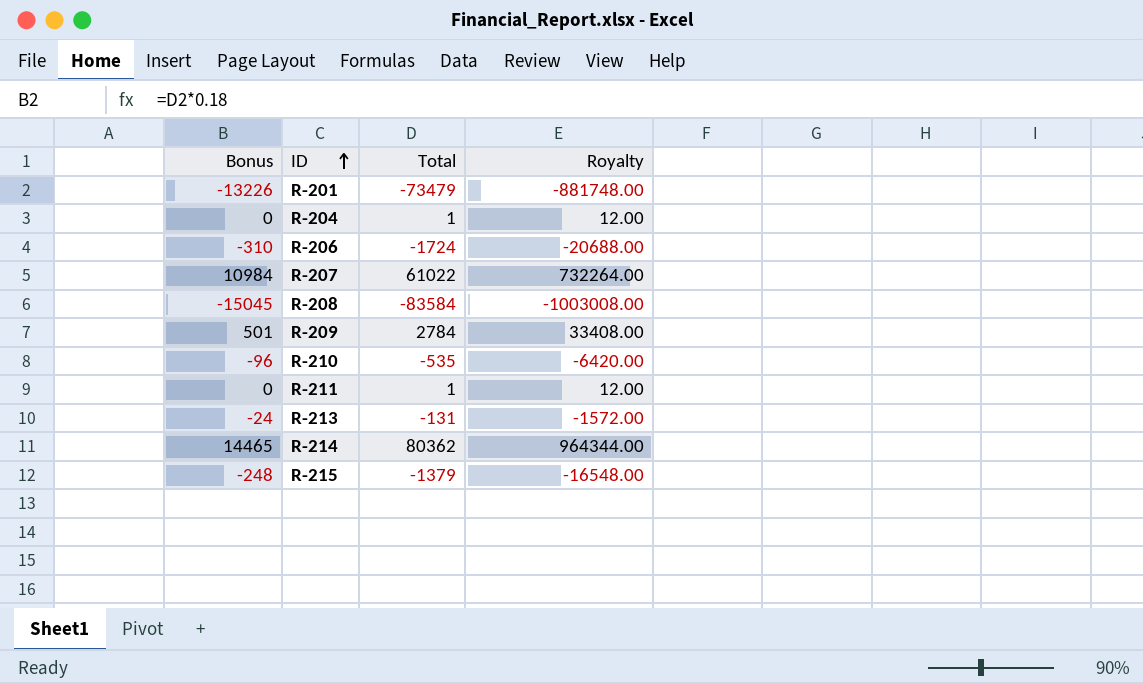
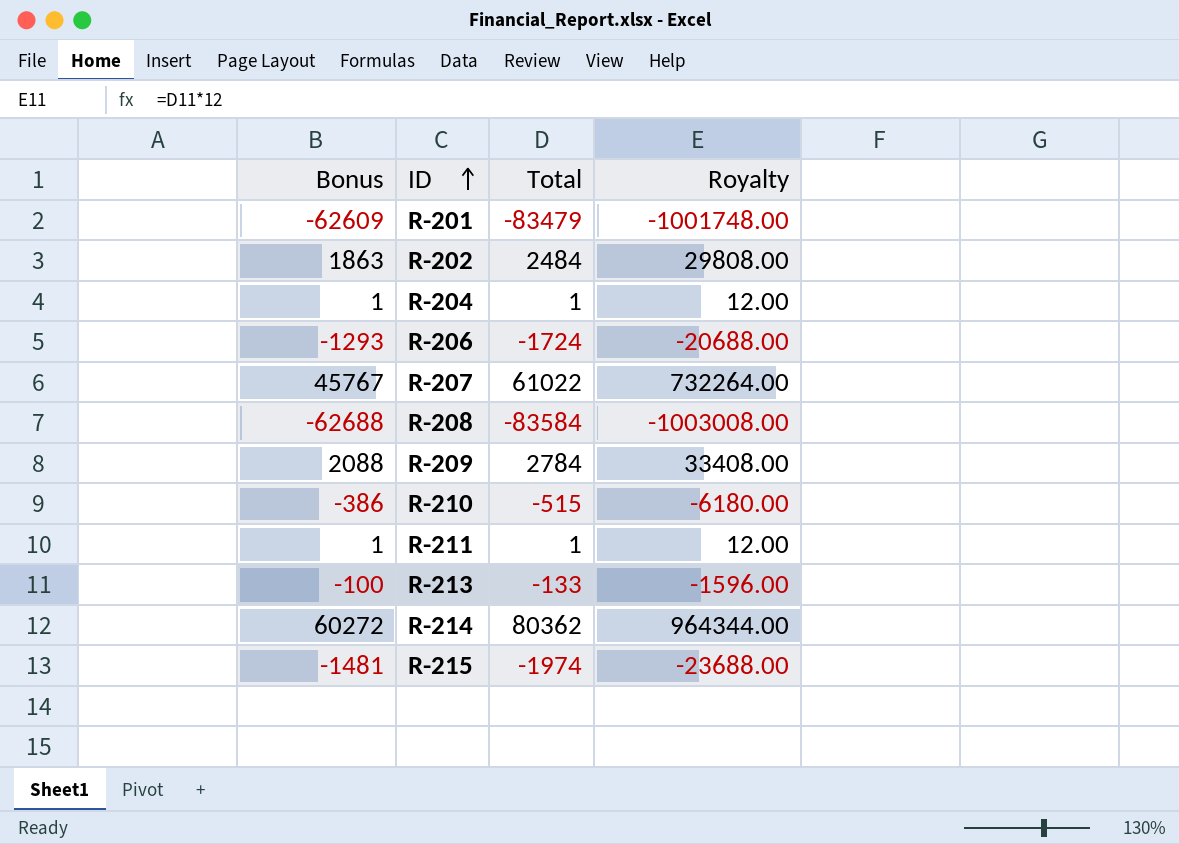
column Bonus | formula: [Total] * 0.18 -> [Total] * 0.75
R-201 | Total: -73479 -> -83479
R-201 | Royalty: -881748.00 -> -1001748.00
row R-202: none -> 1863 | 2484 | 29808.00
R-210 | Total: -535 -> -515
R-210 | Royalty: -6420.00 -> -6180.00
R-213 | Total: -131 -> -133
R-213 | Royalty: -1572.00 -> -1596.00
R-215 | Total: -1379 -> -1974
R-215 | Royalty: -16548.00 -> -23688.00

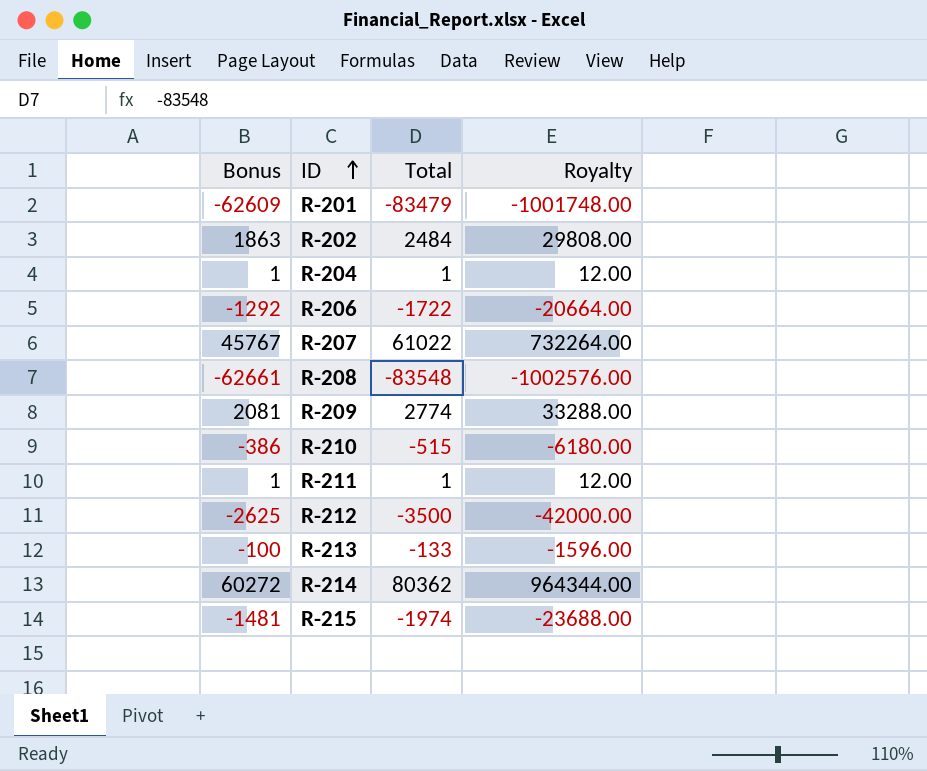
R-206 | Bonus: -1293 -> -1292
R-206 | Total: -1724 -> -1722
R-206 | Royalty: -20688.00 -> -20664.00
R-208 | Bonus: -62688 -> -62661
R-208 | Total: -83584 -> -83548
R-208 | Royalty: -1003008.00 -> -1002576.00
R-209 | Bonus: 2088 -> 2081
R-209 | Total: 2784 -> 2774
R-209 | Royalty: 33408.00 -> 33288.00
row R-212: none -> -2625 | -3500 | -42000.00

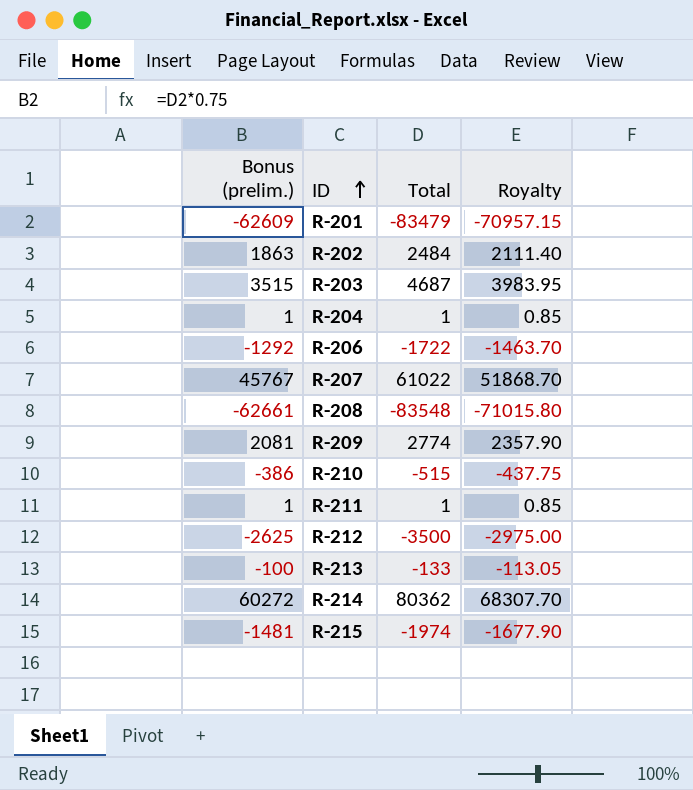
column name: Bonus -> Bonus (prelim.)
column Royalty | formula: [Total] * 12 -> [Total] * 0.85
row R-203: none -> 3515 | 4687 | 3983.95

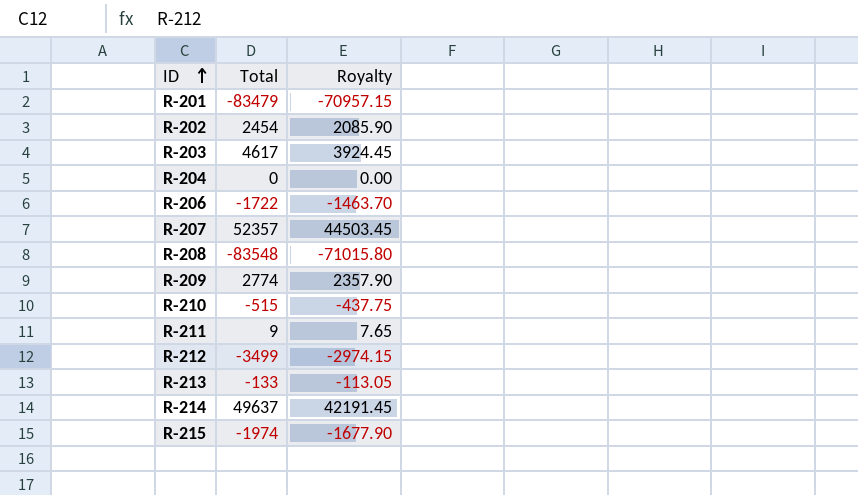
column Bonus (prelim.) | formula: [Total] * 0.75 -> none
R-202 | Total: 2484 -> 2454
R-202 | Royalty: 2111.40 -> 2085.90
R-203 | Total: 4687 -> 4617
R-203 | Royalty: 3983.95 -> 3924.45
R-204 | Total: 1 -> 0
R-204 | Royalty: 0.85 -> 0.00
R-207 | Total: 61022 -> 52357
R-207 | Royalty: 51868.70 -> 44503.45
R-211 | Total: 1 -> 9
R-211 | Royalty: 0.85 -> 7.65
R-212 | Total: -3500 -> -3499
R-212 | Royalty: -2975.00 -> -2974.15
R-214 | Total: 80362 -> 49637
R-214 | Royalty: 68307.70 -> 42191.45

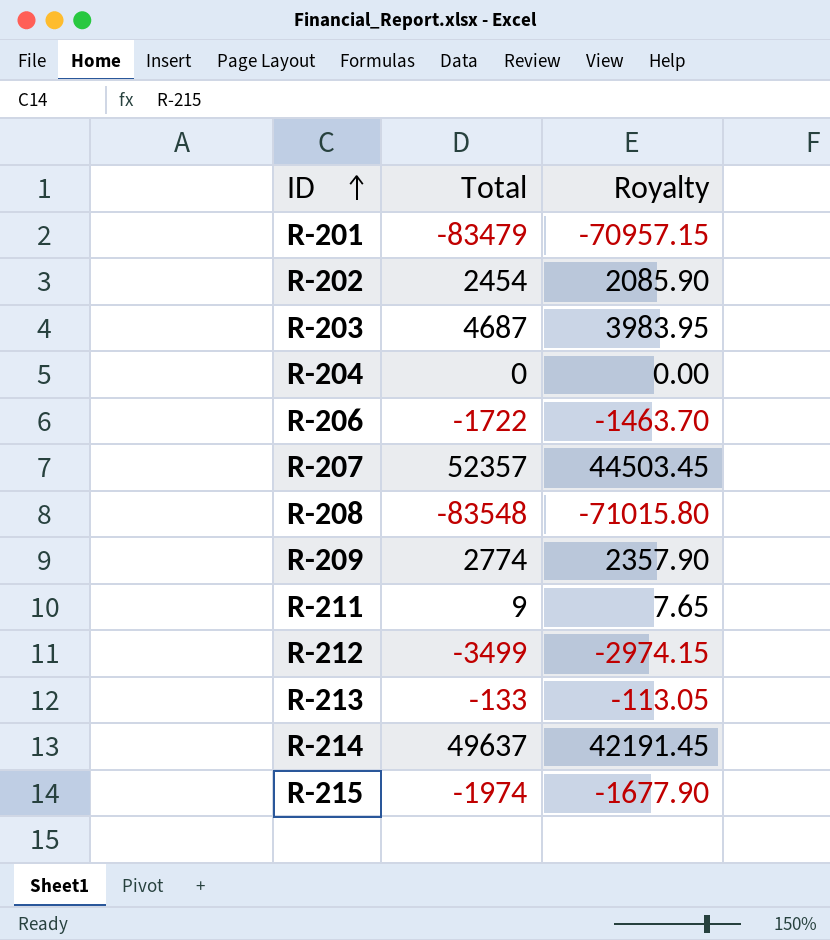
row R-210: -515 | -437.75 -> none
R-203 | Total: 4617 -> 4687
R-203 | Royalty: 3924.45 -> 3983.95

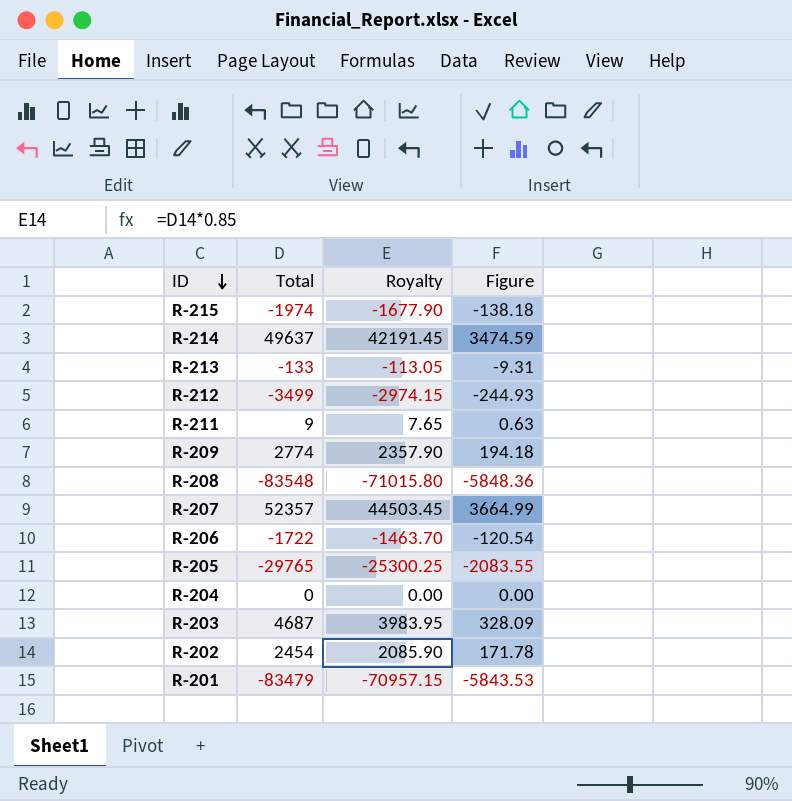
row order: ID ascending -> ID descending
column Figure | formula: none -> [Total] * 0.07
row R-205: none -> -29765 | -25300.25 | -2083.55

